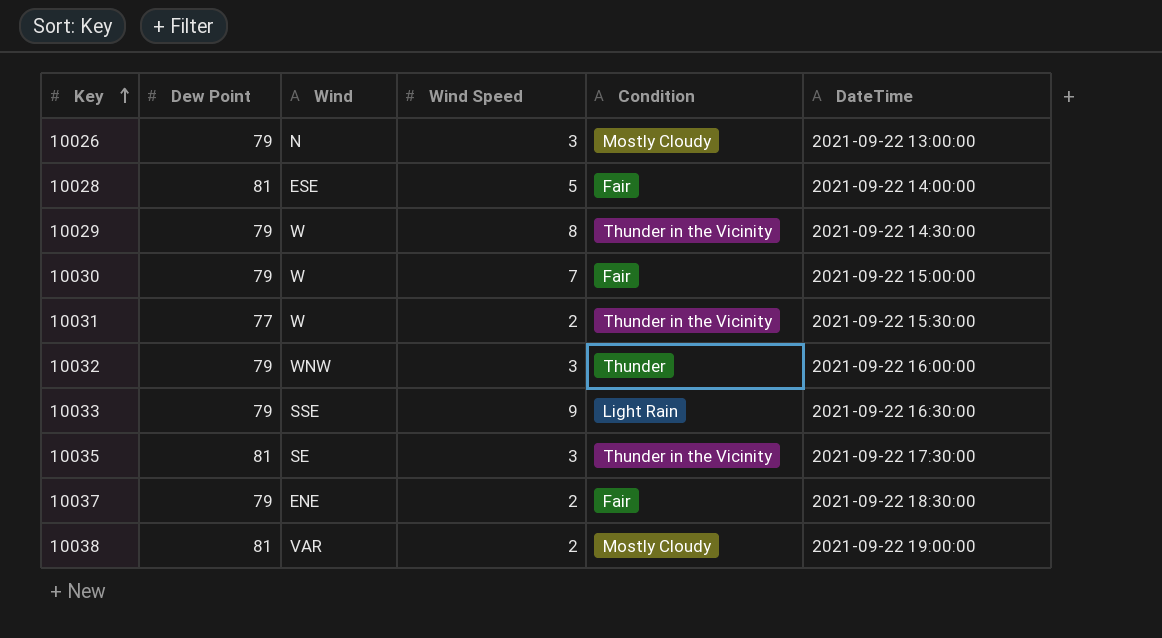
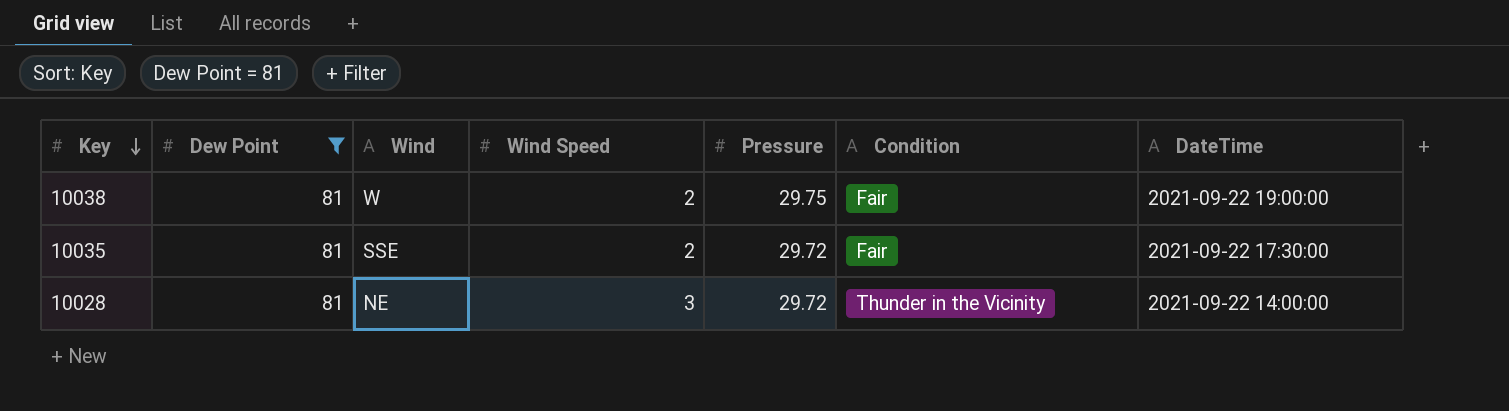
filter: none -> Dew Point = 81
row order: Key ascending -> Key descending
column Pressure | position: none -> 5
10038 | Wind: VAR -> W
10038 | Condition: Mostly Cloudy -> Fair
10035 | Wind: SE -> SSE
10035 | Wind Speed: 3 -> 2
10035 | Condition: Thunder in the Vicinity -> Fair
10028 | Wind: ESE -> NE
10028 | Wind Speed: 5 -> 3
10028 | Condition: Fair -> Thunder in the Vicinity

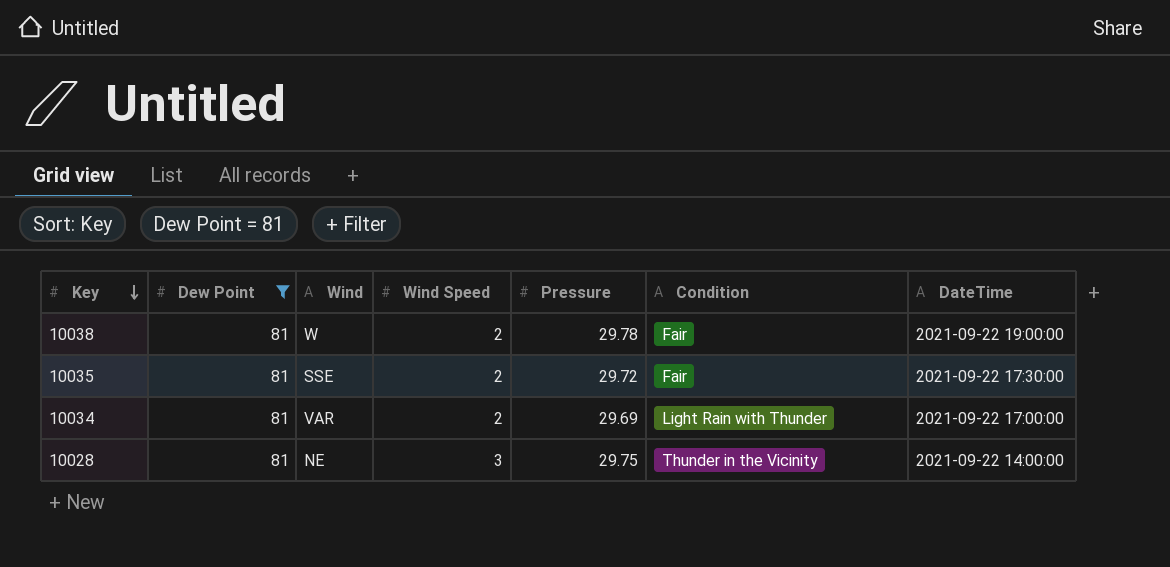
10038 | Pressure: 29.75 -> 29.78
row 10034: none -> 81 | VAR | 2 | 29.69 | Light Rain with Thunder | 2021-09-22 17:00:00
10028 | Pressure: 29.72 -> 29.75

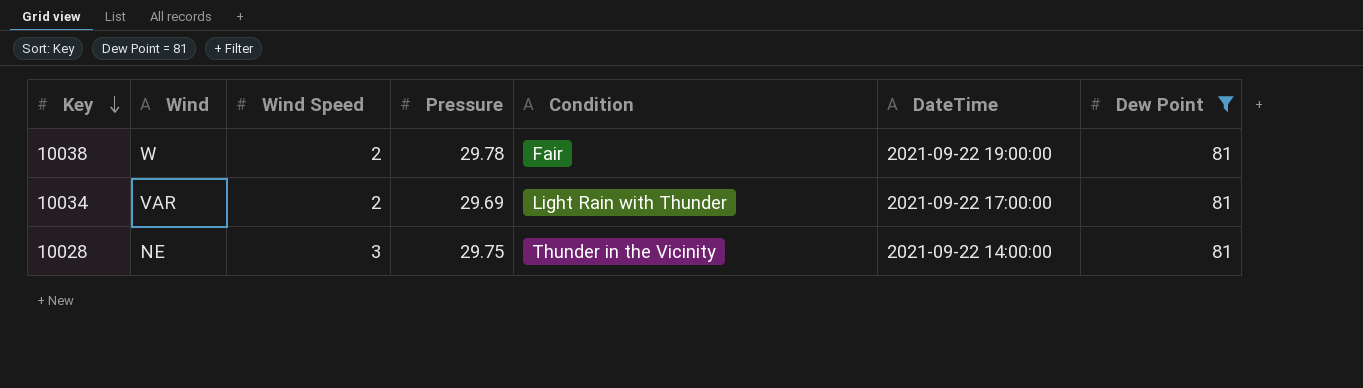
column Dew Point | position: 2 -> 7
row 10035: 81 | SSE | 2 | 29.72 | Fair | 2021-09-22 17:30:00 -> none

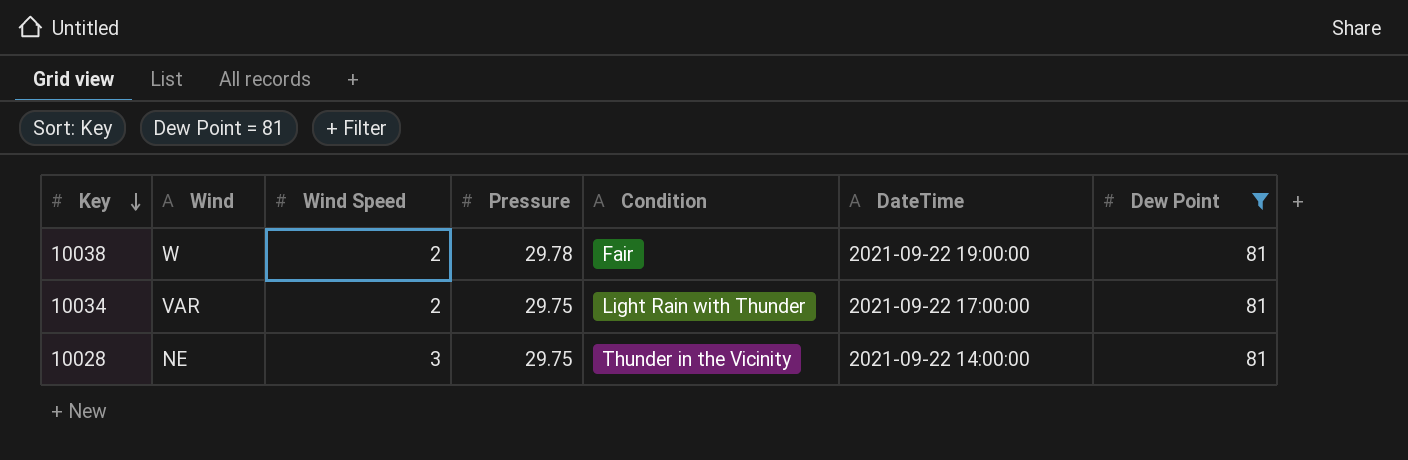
10034 | Pressure: 29.69 -> 29.75

